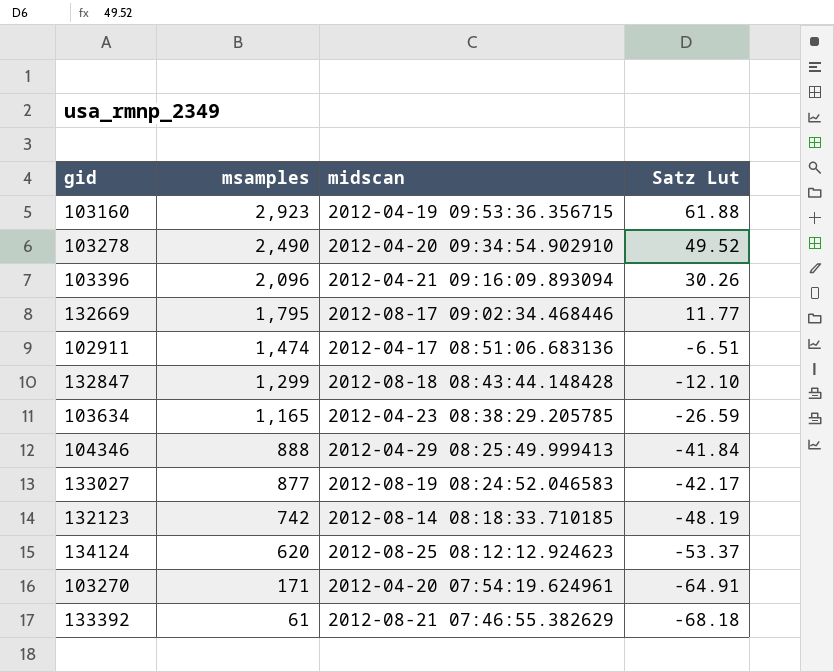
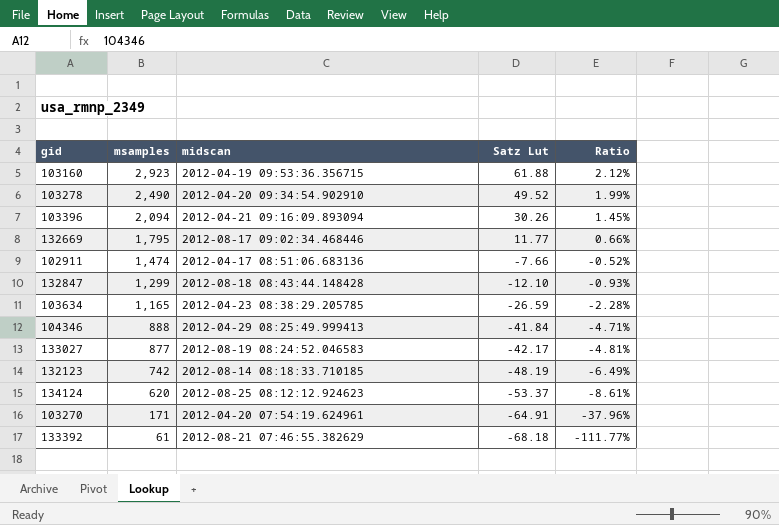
column Ratio | formula: none -> [Satz Lut] / [msamples]
103396 | msamples: 2,096 -> 2,094
102911 | Satz Lut: -6.51 -> -7.66

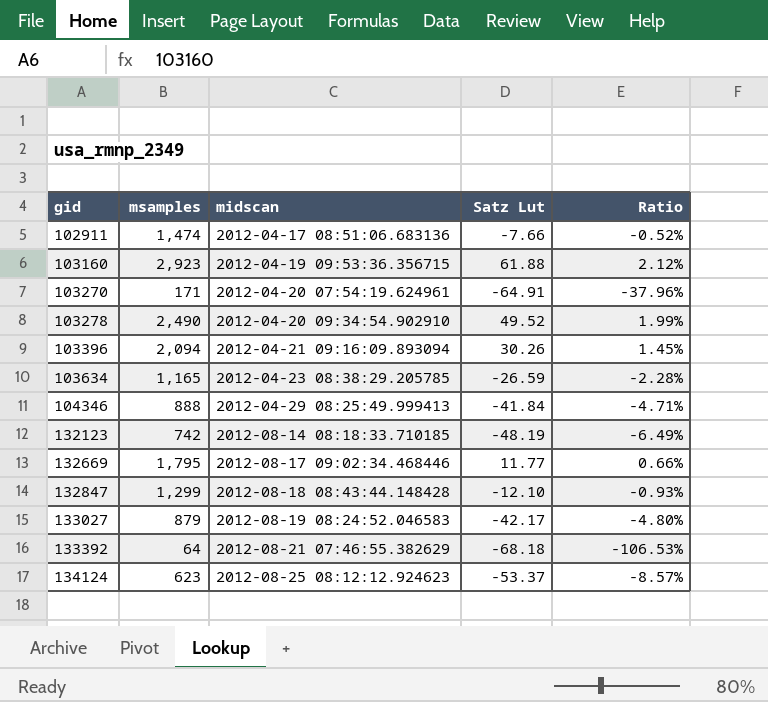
row order: msamples descending -> gid ascending
133027 | msamples: 877 -> 879
133027 | Ratio: -4.81% -> -4.80%
133392 | msamples: 61 -> 64
133392 | Ratio: -111.77% -> -106.53%
134124 | msamples: 620 -> 623
134124 | Ratio: -8.61% -> -8.57%

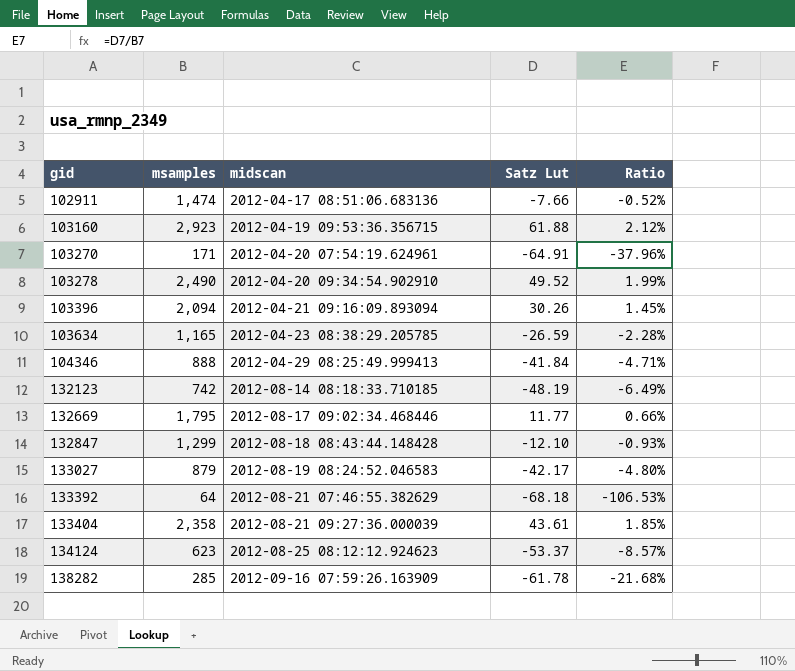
row 133404: none -> 2,358 | 2012-08-21 09:27:36.000039 | 43.61 | 1.85%
row 138282: none -> 285 | 2012-09-16 07:59:26.163909 | -61.78 | -21.68%

